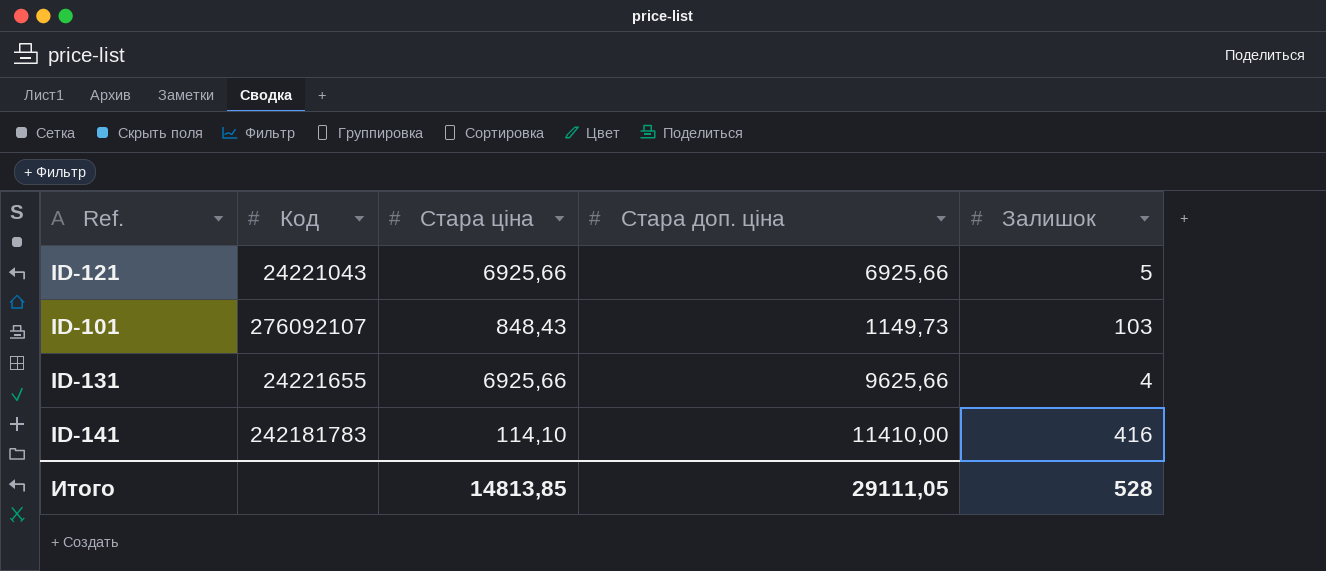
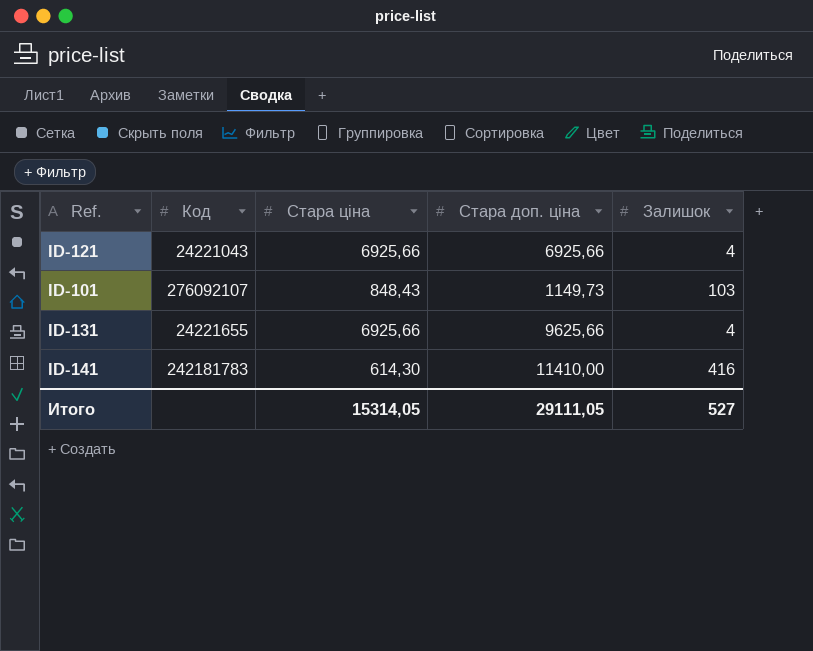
ID-121 | Залишок: 5 -> 4
ID-141 | Стара ціна: 114,10 -> 614,30
Итого | Стара ціна: 14813,85 -> 15314,05
Итого | Залишок: 528 -> 527

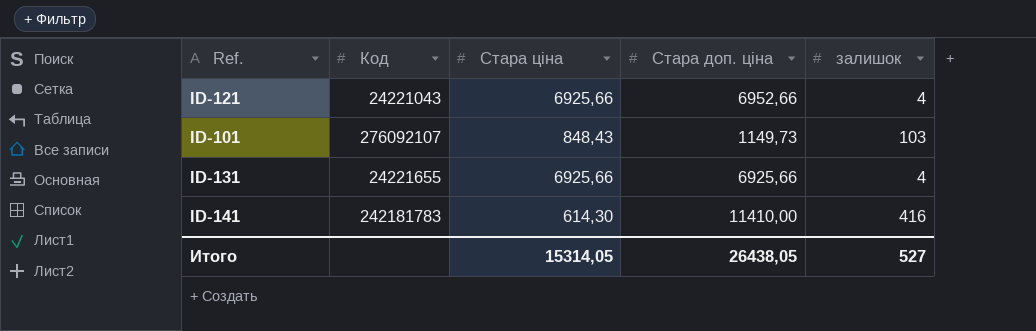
column name: Залишок -> залишок
ID-121 | Стара доп. ціна: 6925,66 -> 6952,66
ID-131 | Стара доп. ціна: 9625,66 -> 6925,66
Итого | Стара доп. ціна: 29111,05 -> 26438,05

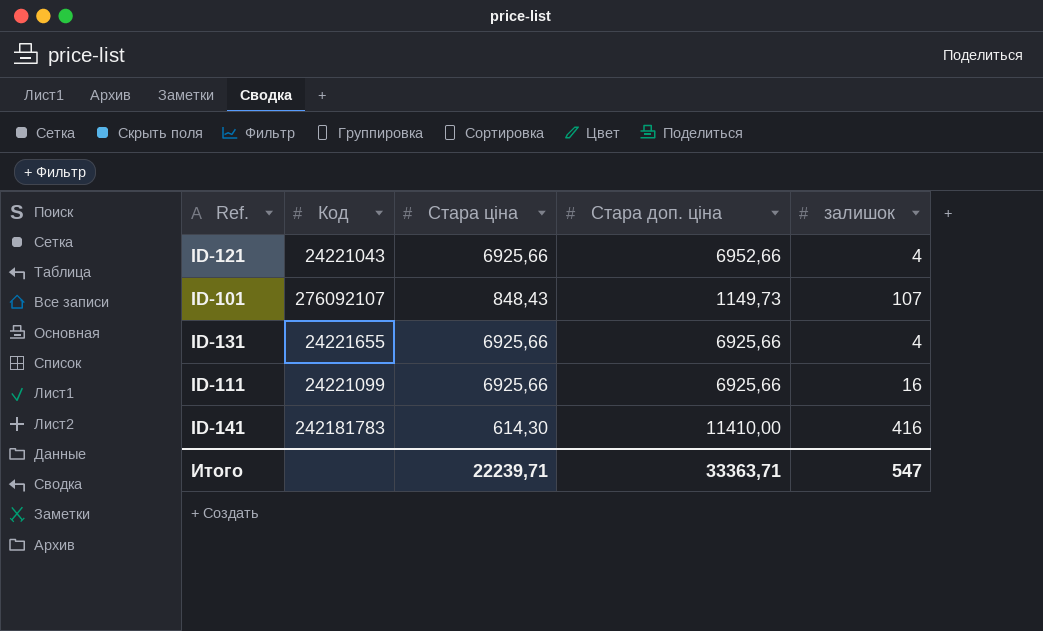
ID-101 | залишок: 103 -> 107
row ID-111: none -> 24221099 | 6925,66 | 6925,66 | 16
Итого | Стара ціна: 15314,05 -> 22239,71
Итого | Стара доп. ціна: 26438,05 -> 33363,71
Итого | залишок: 527 -> 547

